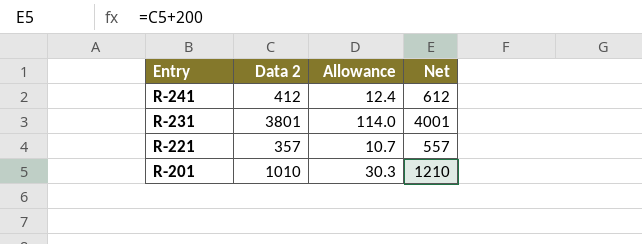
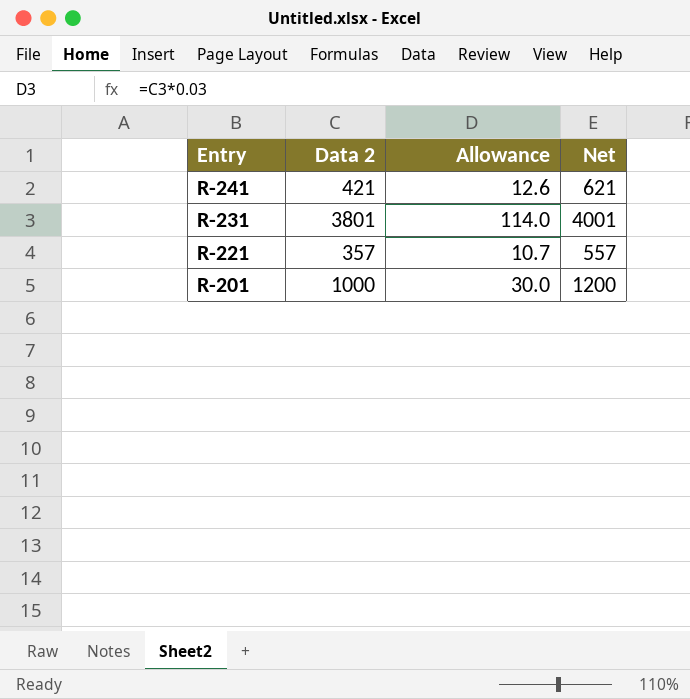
R-241 | Data 2: 412 -> 421
R-241 | Allowance: 12.4 -> 12.6
R-241 | Net: 612 -> 621
R-201 | Data 2: 1010 -> 1000
R-201 | Allowance: 30.3 -> 30.0
R-201 | Net: 1210 -> 1200

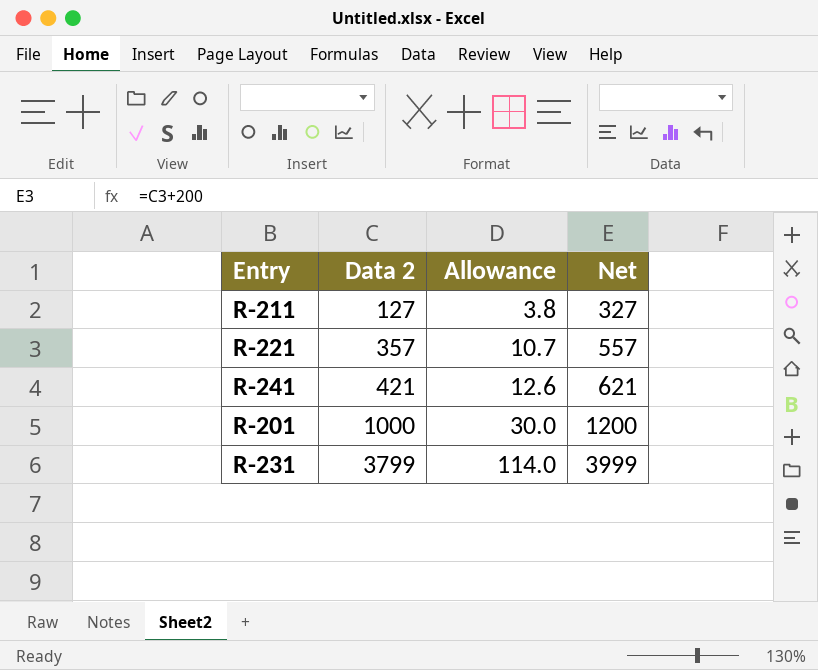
row order: Entry descending -> Data 2 ascending
row R-211: none -> 127 | 3.8 | 327
R-231 | Data 2: 3801 -> 3799
R-231 | Net: 4001 -> 3999

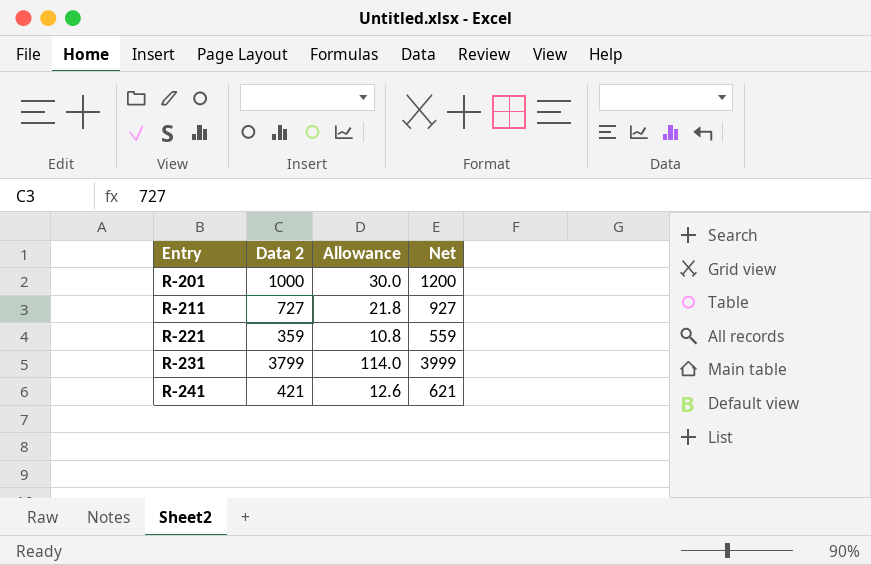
row order: Data 2 ascending -> Entry ascending
R-211 | Data 2: 127 -> 727
R-211 | Allowance: 3.8 -> 21.8
R-211 | Net: 327 -> 927
R-221 | Data 2: 357 -> 359
R-221 | Allowance: 10.7 -> 10.8
R-221 | Net: 557 -> 559

